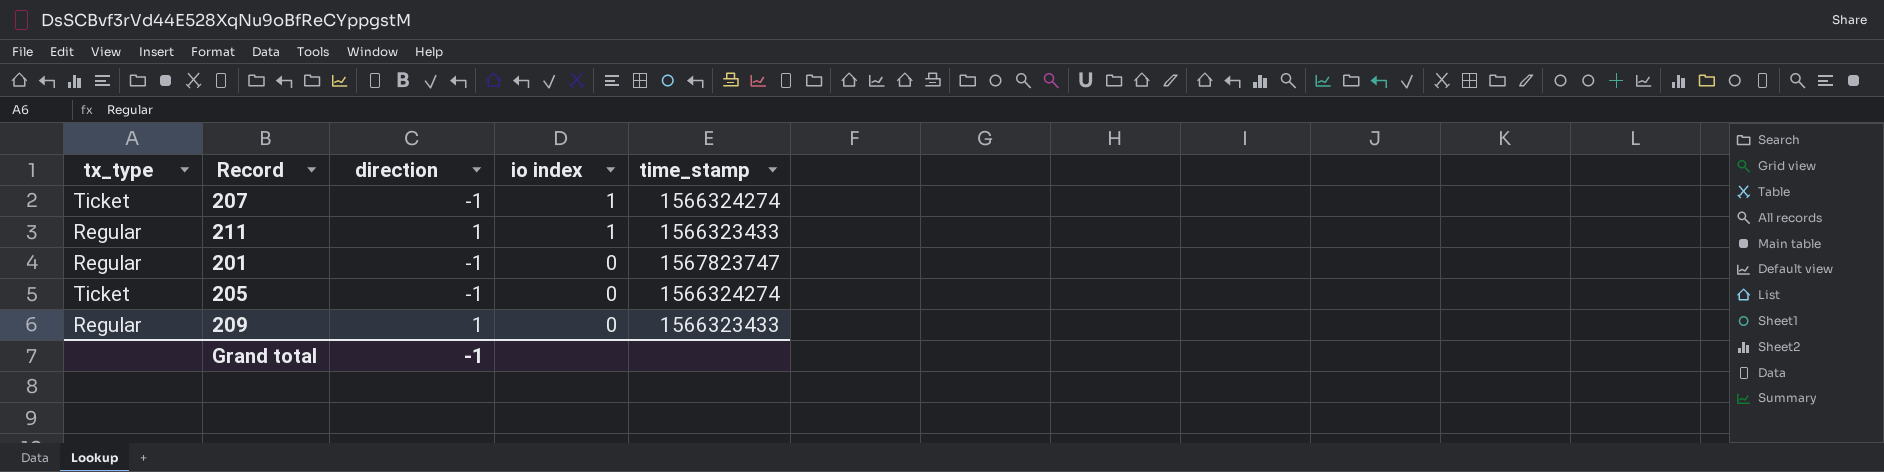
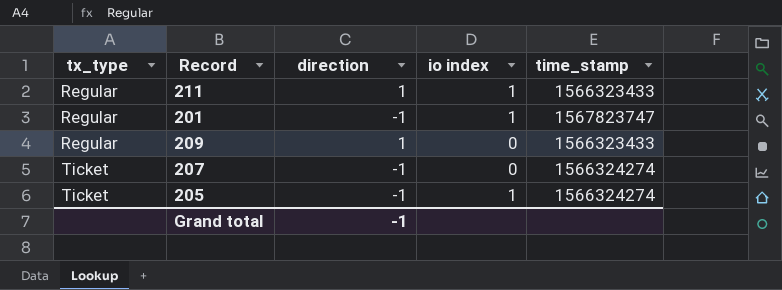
row order: io index descending -> tx_type ascending
201 | io index: 0 -> 1
207 | io index: 1 -> 0
205 | io index: 0 -> 1

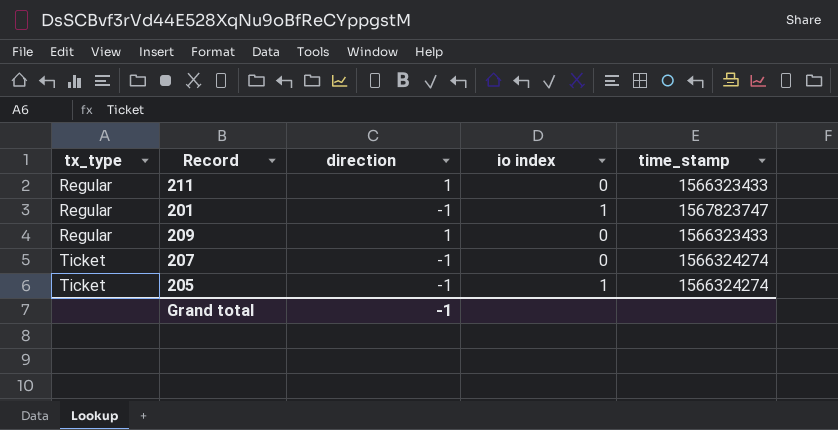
211 | io index: 1 -> 0

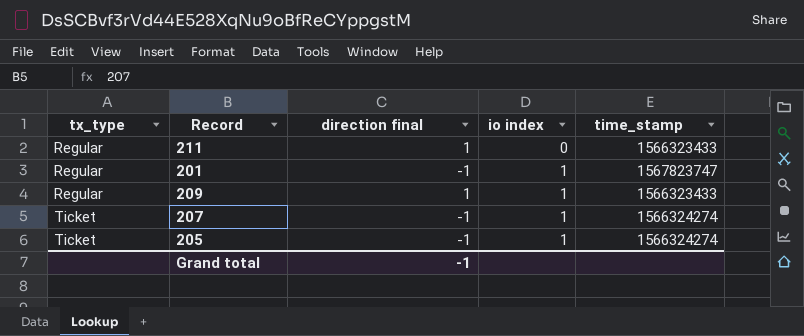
column name: direction -> direction final
209 | io index: 0 -> 1
207 | io index: 0 -> 1

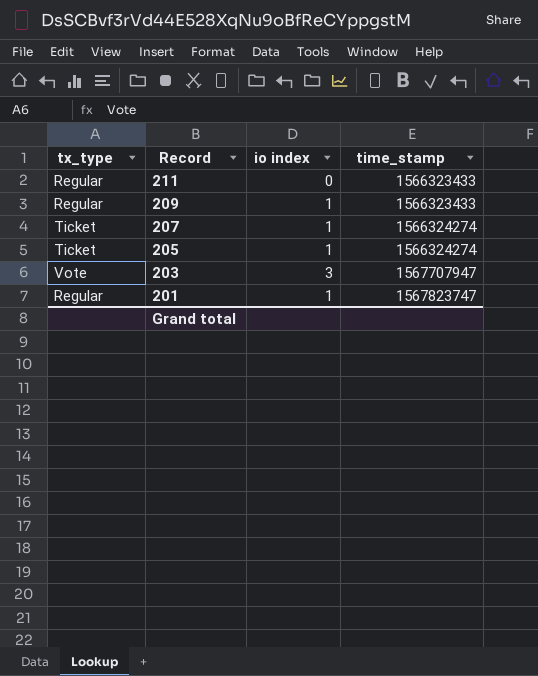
row order: tx_type ascending -> Record descending
column direction final | position: 3 -> none
row 203: none -> Vote | 3 | 1567707947

